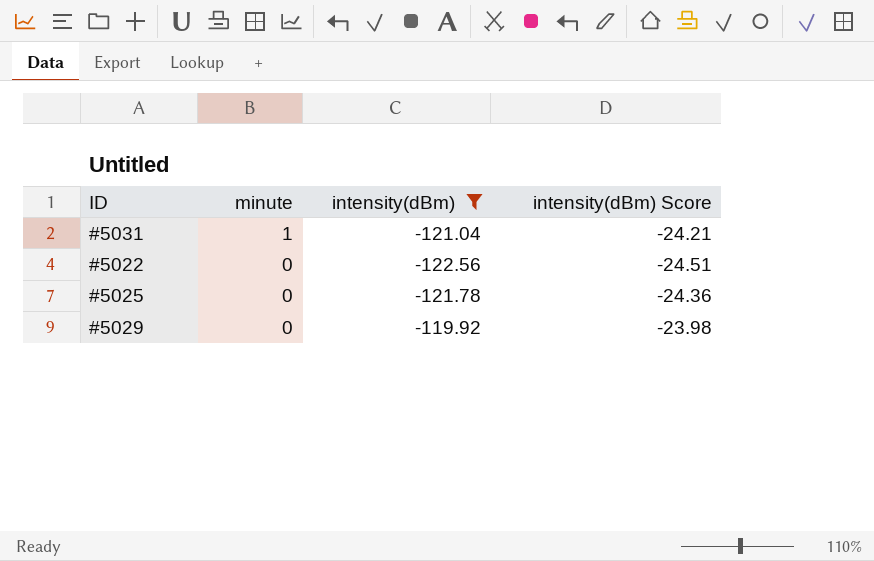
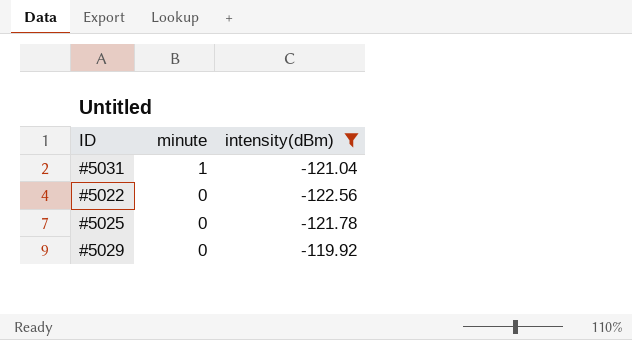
column intensity(dBm) Score | formula: [intensity(dBm)] * 0.2 -> none

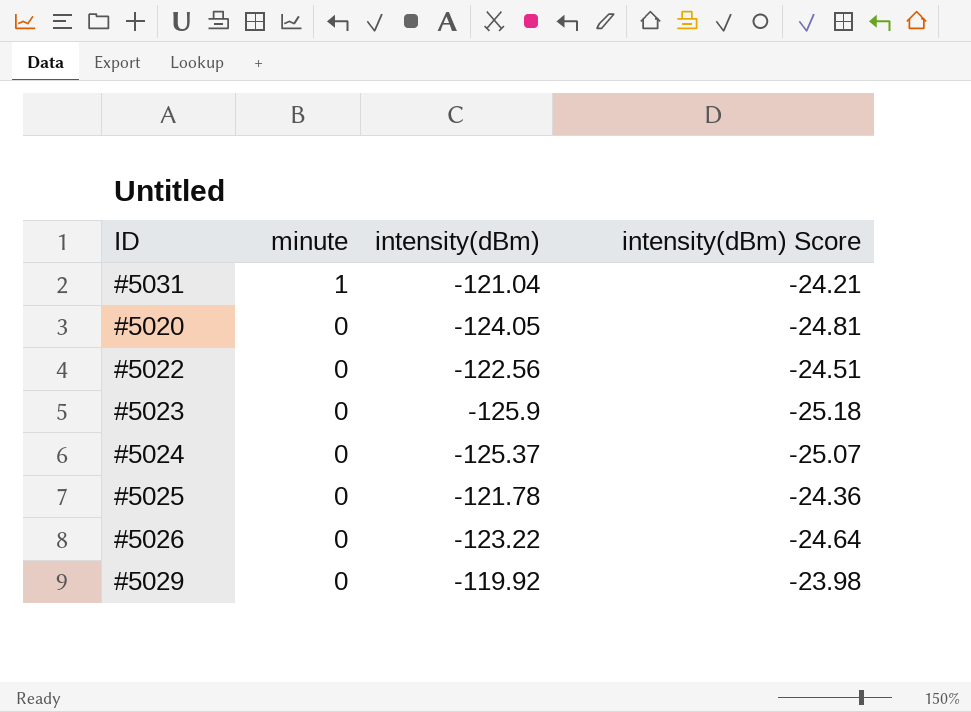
filter: intensity(dBm) >= -122.56 -> none
column intensity(dBm) Score | formula: none -> [intensity(dBm)] * 0.2

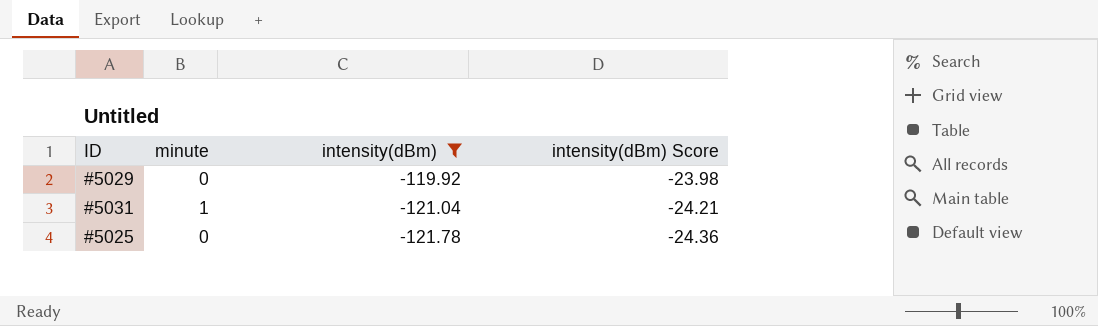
filter: none -> intensity(dBm) >= -121.78
row order: minute descending -> intensity(dBm) descending

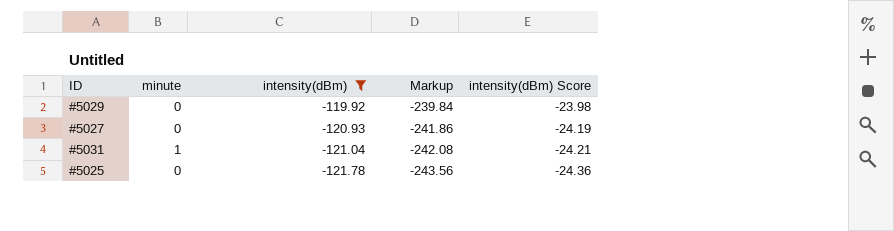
column Markup | formula: none -> [intensity(dBm)] * 2
row #5027: none -> 0 | -120.93 | -241.86 | -24.19

